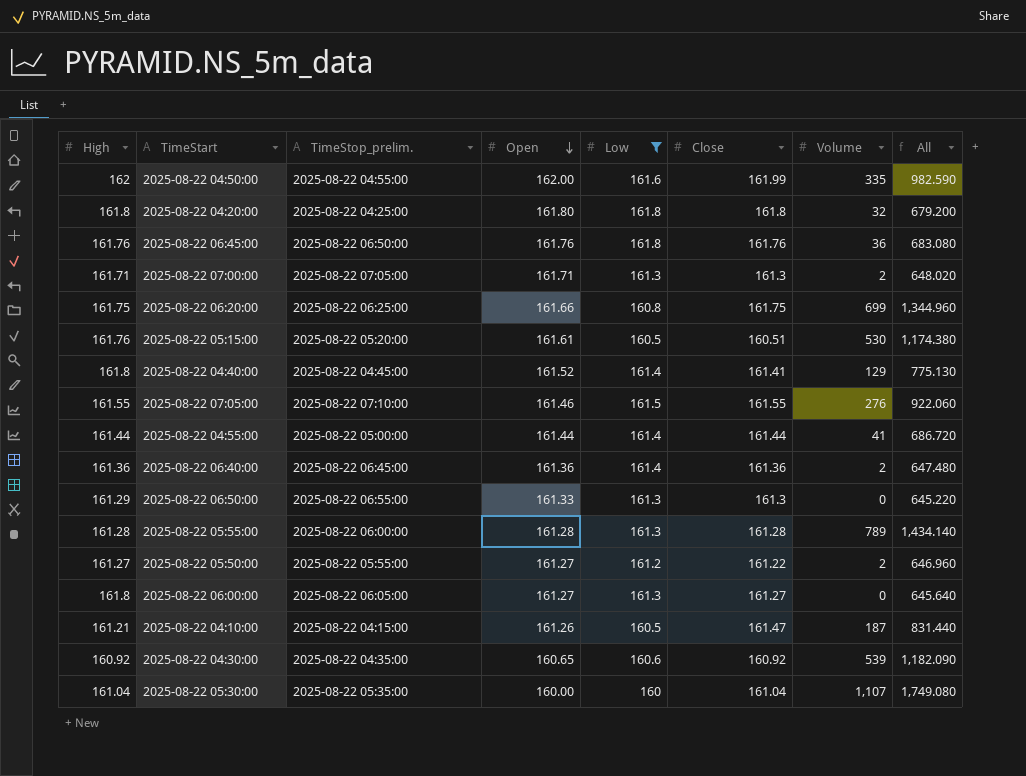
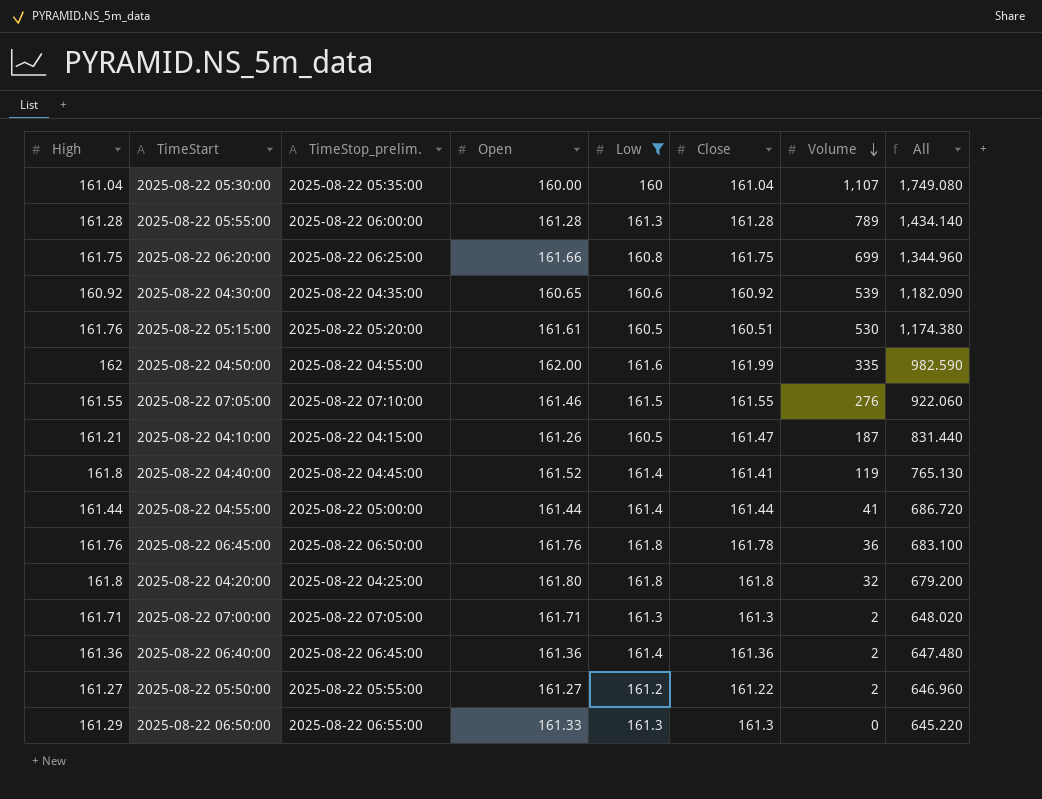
row order: Open descending -> Volume descending
row 2025-08-22 06:00:00: 161.8 | 2025-08-22 06:05:00 | 161.27 | 161.3 | 161.27 | 0 | 645.640 -> none
2025-08-22 04:40:00 | Volume: 129 -> 119
2025-08-22 04:40:00 | All: 775.130 -> 765.130
2025-08-22 06:45:00 | Close: 161.76 -> 161.78
2025-08-22 06:45:00 | All: 683.080 -> 683.100

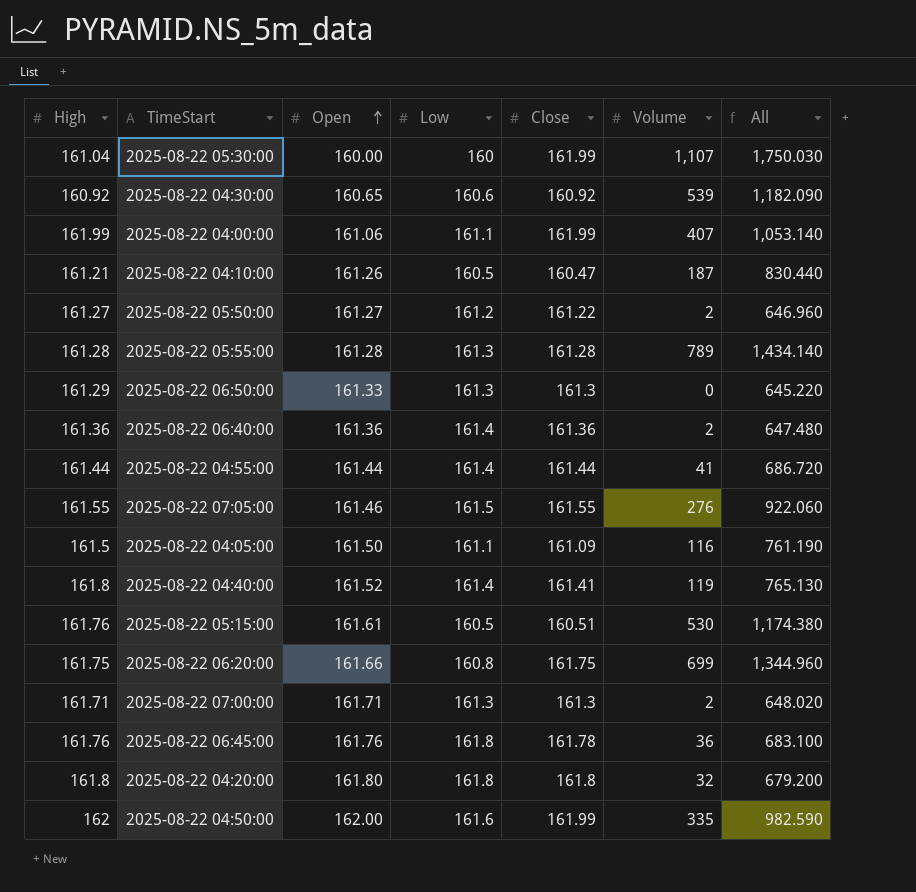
filter: Low != 161.1 -> none
row order: Volume descending -> Open ascending
column TimeStop_prelim. | position: 3 -> none
2025-08-22 05:30:00 | Close: 161.04 -> 161.99
2025-08-22 05:30:00 | All: 1,749.080 -> 1,750.030
2025-08-22 04:10:00 | Close: 161.47 -> 160.47
2025-08-22 04:10:00 | All: 831.440 -> 830.440

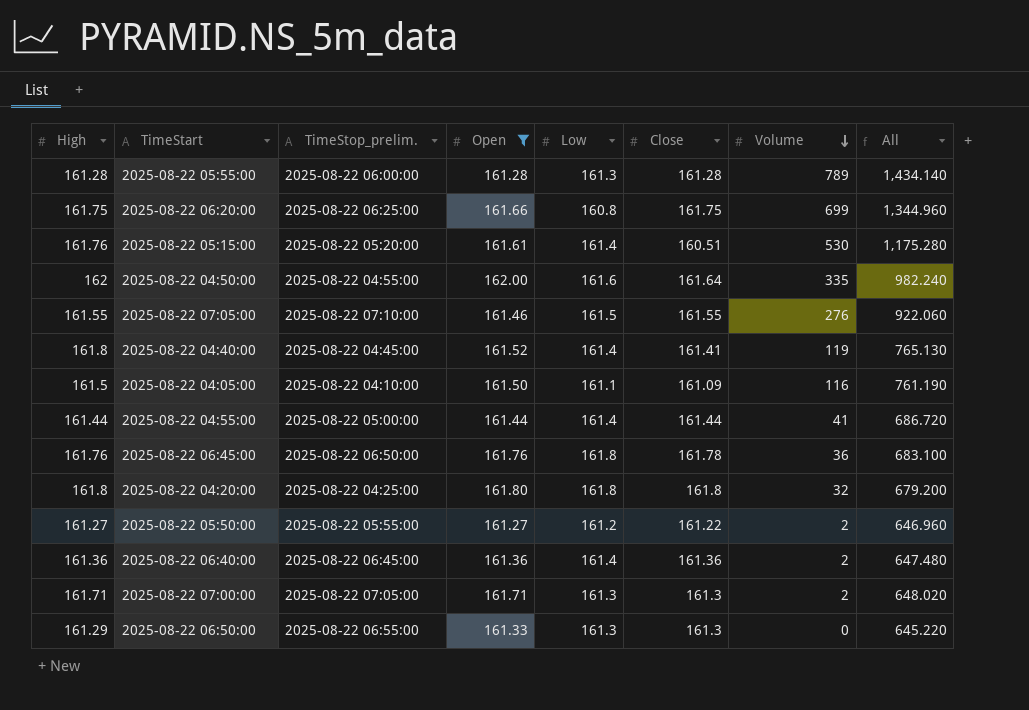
filter: none -> Open >= 161.27
row order: Open ascending -> Volume descending
column TimeStop_prelim. | position: none -> 3
2025-08-22 05:15:00 | Low: 160.5 -> 161.4
2025-08-22 05:15:00 | All: 1,174.380 -> 1,175.280
2025-08-22 04:50:00 | Close: 161.99 -> 161.64
2025-08-22 04:50:00 | All: 982.590 -> 982.240

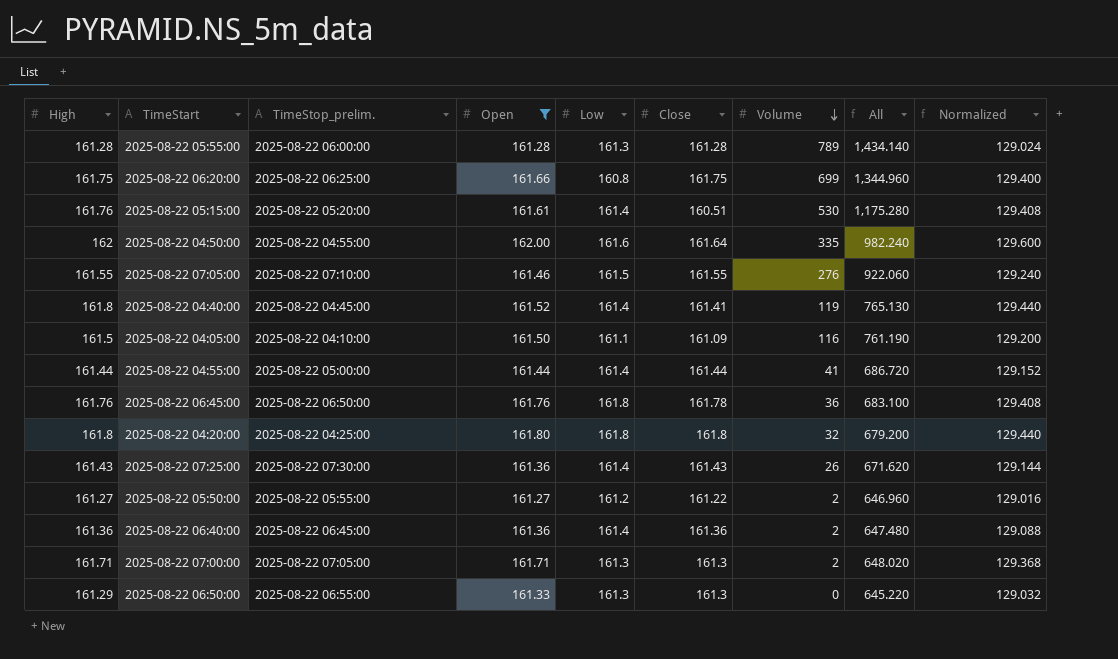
column Normalized | formula: none -> [High] * 0.8
row 2025-08-22 07:25:00: none -> 161.43 | 2025-08-22 07:30:00 | 161.36 | 161.4 | 161.43 | 26 | 671.620 | 129.144

